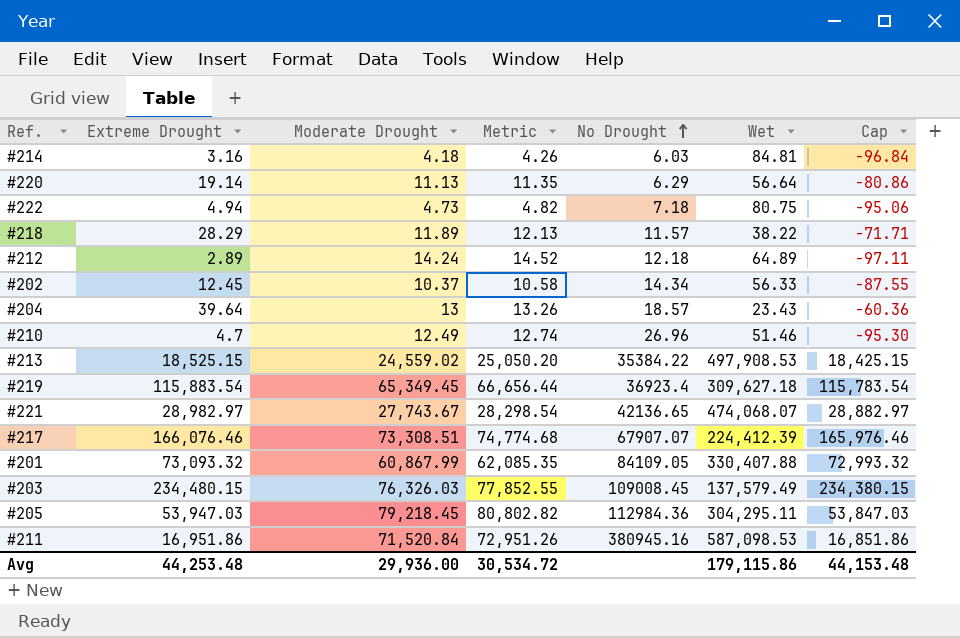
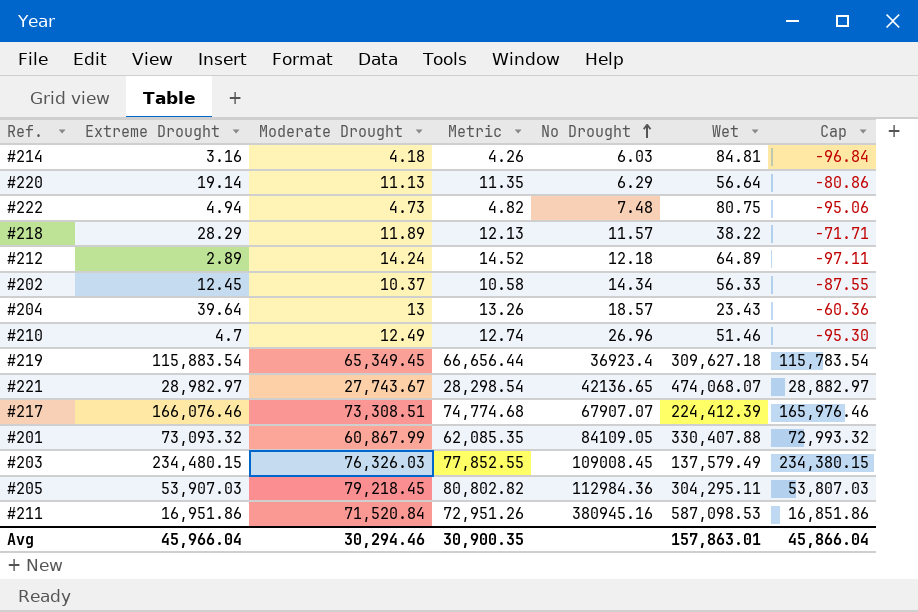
row #213: 18,525.15 | 24,559.02 | 25,050.20 | 35384.22 | 497,908.53 | 18,425.15 -> none
#222 | No Drought: 7.18 -> 7.48
#205 | Extreme Drought: 53,947.03 -> 53,907.03
#205 | Cap: 53,847.03 -> 53,807.03
Avg | Extreme Drought: 44,253.48 -> 45,966.04
Avg | Moderate Drought: 29,936.00 -> 30,294.46
Avg | Metric: 30,534.72 -> 30,900.35
Avg | Wet: 179,115.86 -> 157,863.01
Avg | Cap: 44,153.48 -> 45,866.04

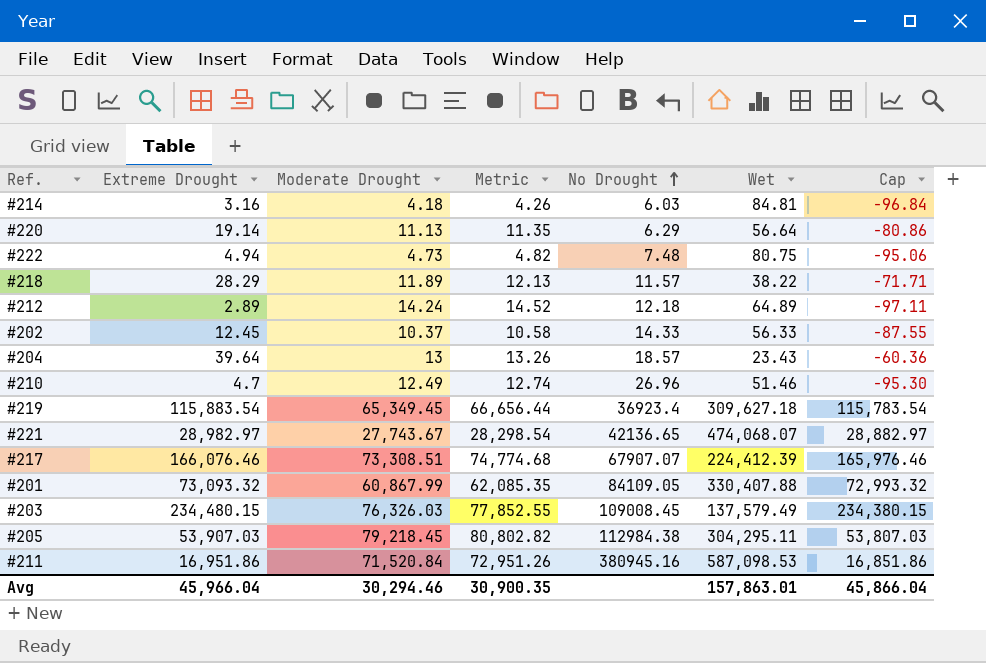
#202 | No Drought: 14.34 -> 14.33
#205 | No Drought: 112984.36 -> 112984.38

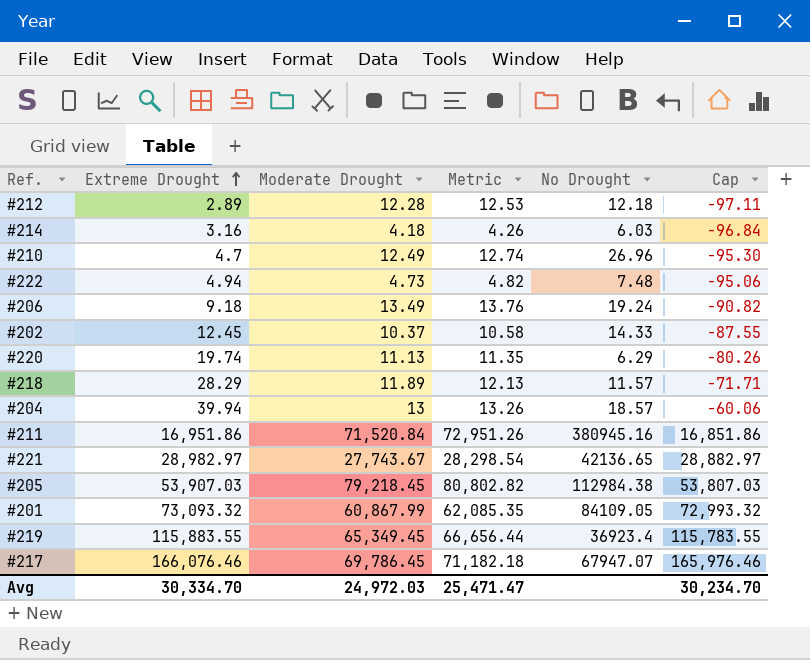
row order: No Drought ascending -> Extreme Drought ascending
column Wet | position: 6 -> none
row #203: 234,480.15 | 76,326.03 | 77,852.55 | 109008.45 | 137,579.49 | 234,380.15 -> none
#212 | Moderate Drought: 14.24 -> 12.28
#212 | Metric: 14.52 -> 12.53
row #206: none -> 9.18 | 13.49 | 13.76 | 19.24 | -90.82
#220 | Extreme Drought: 19.14 -> 19.74
#220 | Cap: -80.86 -> -80.26
#204 | Extreme Drought: 39.64 -> 39.94
#204 | Cap: -60.36 -> -60.06
#219 | Extreme Drought: 115,883.54 -> 115,883.55
#219 | Cap: 115,783.54 -> 115,783.55
#217 | Moderate Drought: 73,308.51 -> 69,786.45
#217 | Metric: 74,774.68 -> 71,182.18
#217 | No Drought: 67907.07 -> 67947.07
Avg | Extreme Drought: 45,966.04 -> 30,334.70
Avg | Moderate Drought: 30,294.46 -> 24,972.03
Avg | Metric: 30,900.35 -> 25,471.47
Avg | Cap: 45,866.04 -> 30,234.70

